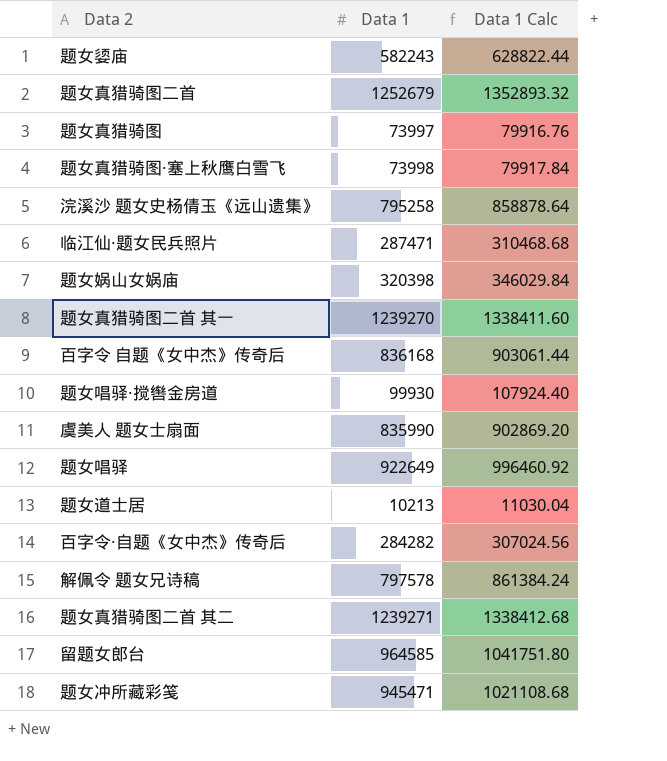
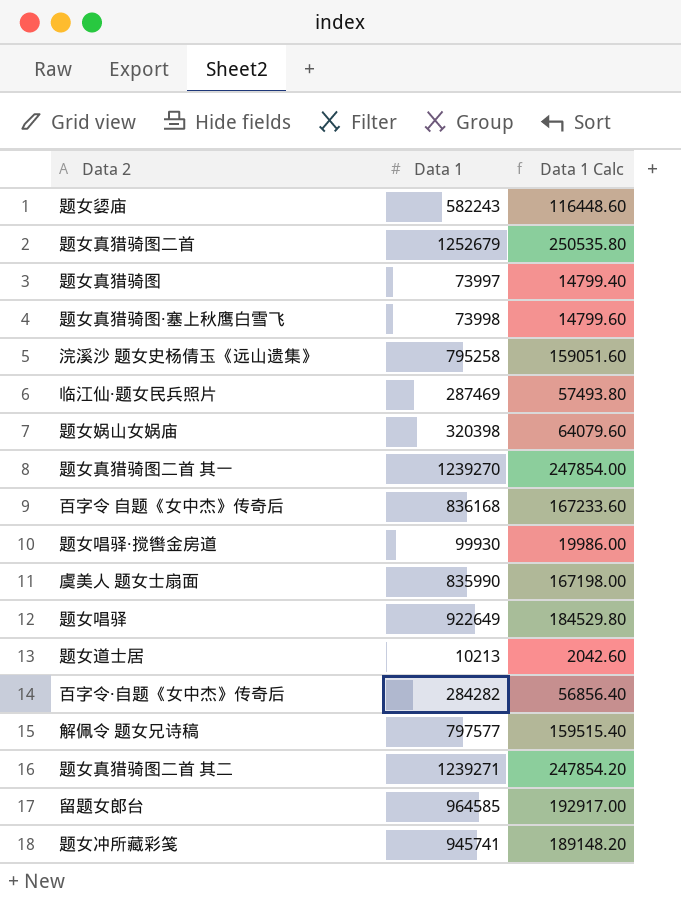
column Data 1 Calc | formula: [Data 1] * 1.08 -> [Data 1] * 0.2
临江仙·题女民兵照片 | Data 1: 287471 -> 287469
解佩令 题女兄诗稿 | Data 1: 797578 -> 797577
题女冲所藏彩笺 | Data 1: 945471 -> 945741

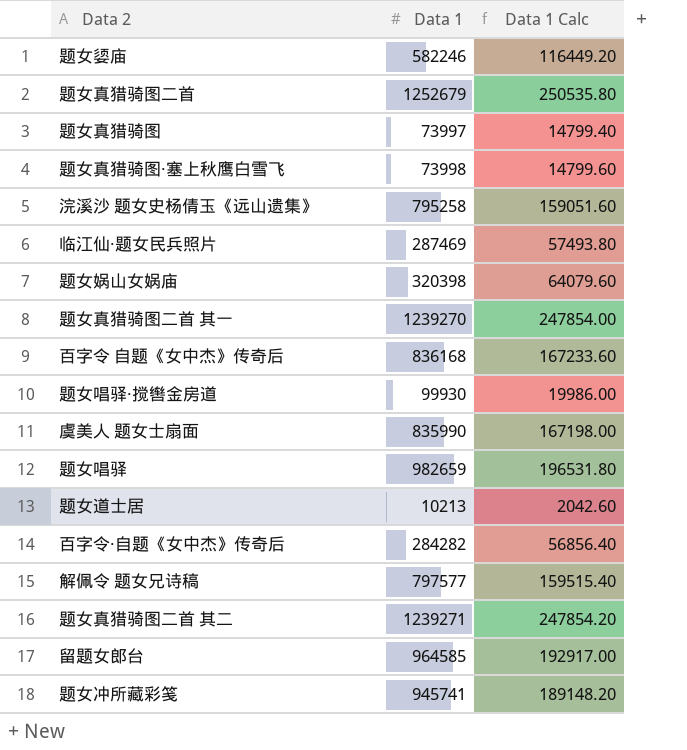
题女媭庙 | Data 1: 582243 -> 582246
题女媭庙 | Data 1 Calc: 116448.60 -> 116449.20
题女唱驿 | Data 1: 922649 -> 982659
题女唱驿 | Data 1 Calc: 184529.80 -> 196531.80

